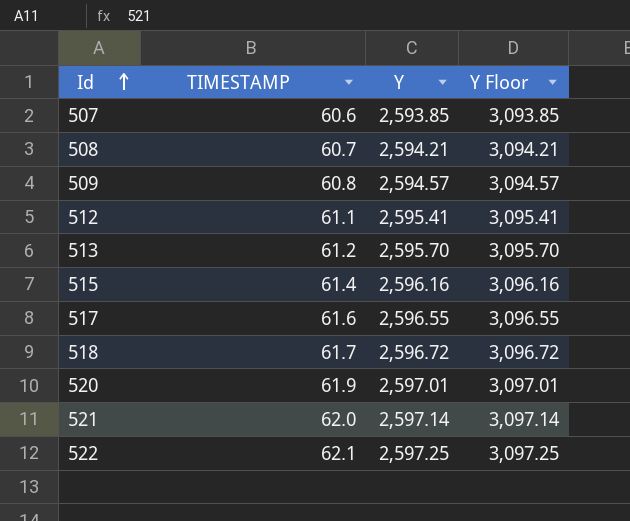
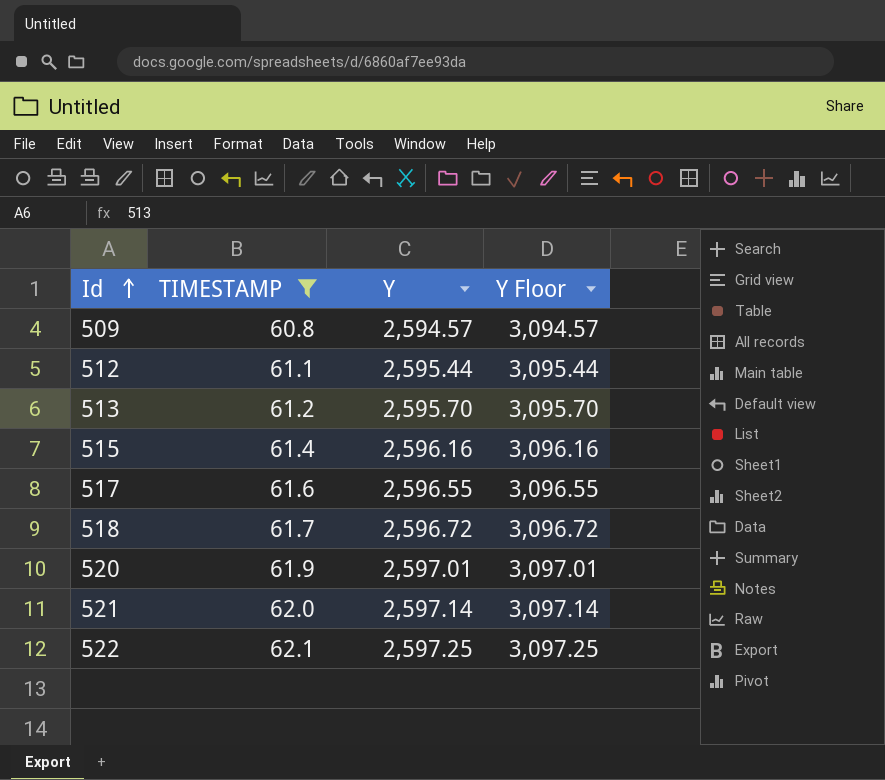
filter: none -> TIMESTAMP >= 60.8
512 | Y: 2,595.41 -> 2,595.44
512 | Y Floor: 3,095.41 -> 3,095.44

